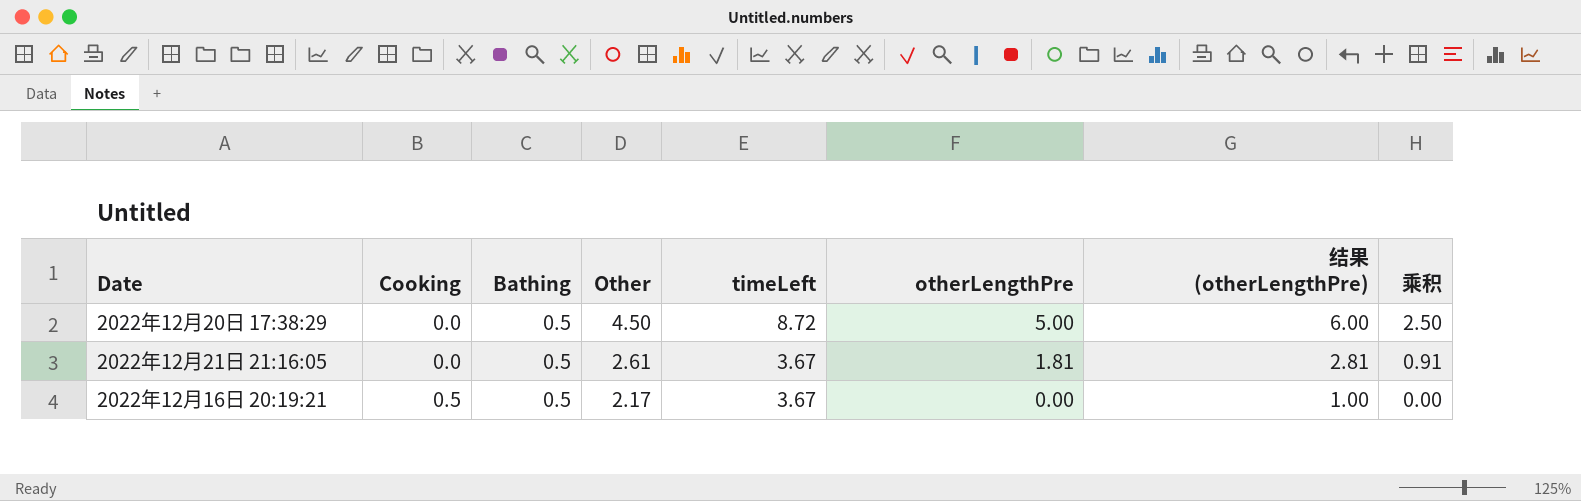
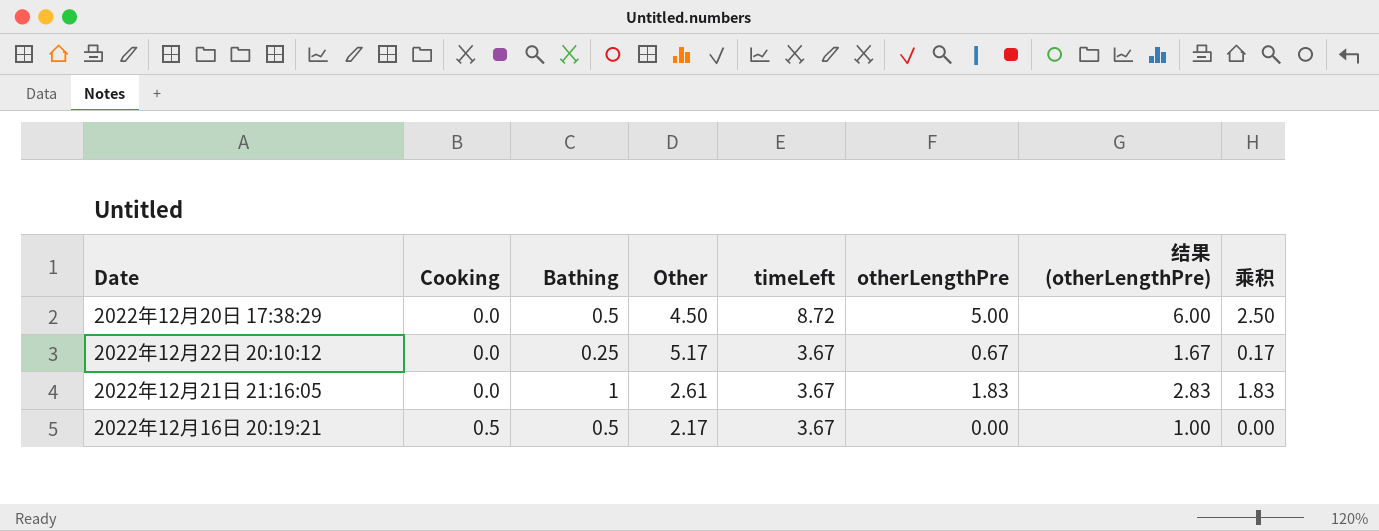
row 2022年12月22日 20:10:12: none -> 0.0 | 0.25 | 5.17 | 3.67 | 0.67 | 1.67 | 0.17
2022年12月21日 21:16:05 | Bathing: 0.5 -> 1
2022年12月21日 21:16:05 | otherLengthPre: 1.81 -> 1.83
2022年12月21日 21:16:05 | 结果 (otherLengthPre): 2.81 -> 2.83
2022年12月21日 21:16:05 | 乘积: 0.91 -> 1.83

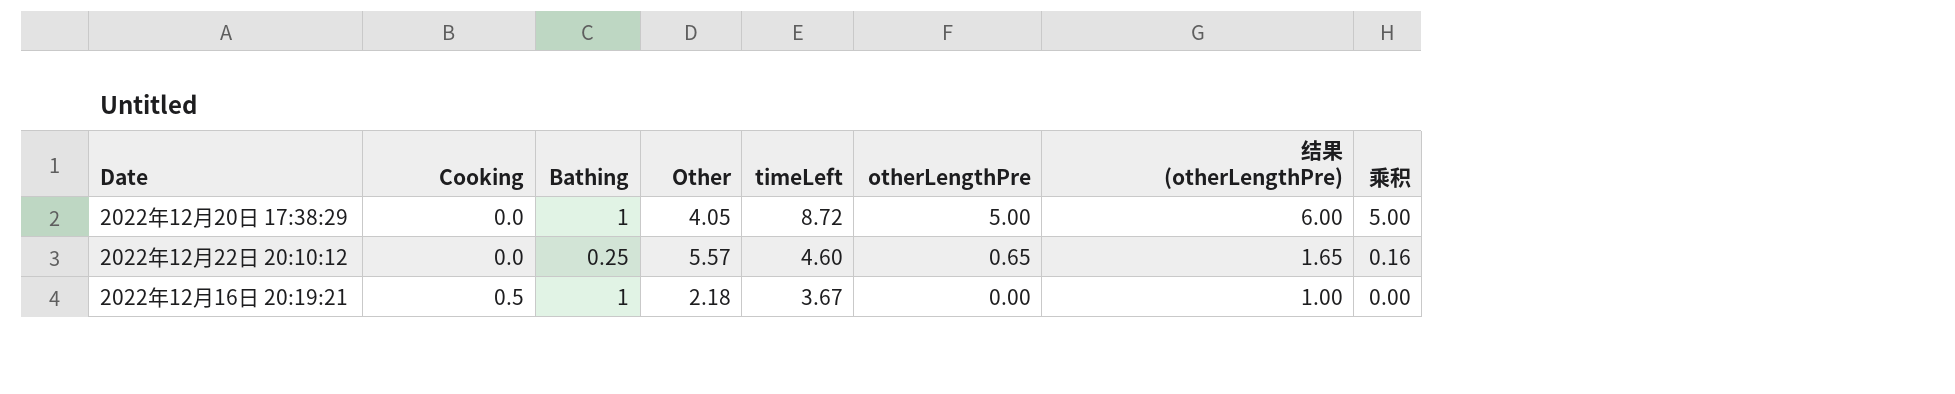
row 2022年12月21日 21:16:05: 0.0 | 1 | 2.61 | 3.67 | 1.83 | 2.83 | 1.83 -> none
2022年12月20日 17:38:29 | Bathing: 0.5 -> 1
2022年12月20日 17:38:29 | Other: 4.50 -> 4.05
2022年12月20日 17:38:29 | 乘积: 2.50 -> 5.00
2022年12月22日 20:10:12 | Other: 5.17 -> 5.57
2022年12月22日 20:10:12 | timeLeft: 3.67 -> 4.60
2022年12月22日 20:10:12 | otherLengthPre: 0.67 -> 0.65
2022年12月22日 20:10:12 | 结果 (otherLengthPre): 1.67 -> 1.65
2022年12月22日 20:10:12 | 乘积: 0.17 -> 0.16
2022年12月16日 20:19:21 | Bathing: 0.5 -> 1
2022年12月16日 20:19:21 | Other: 2.17 -> 2.18

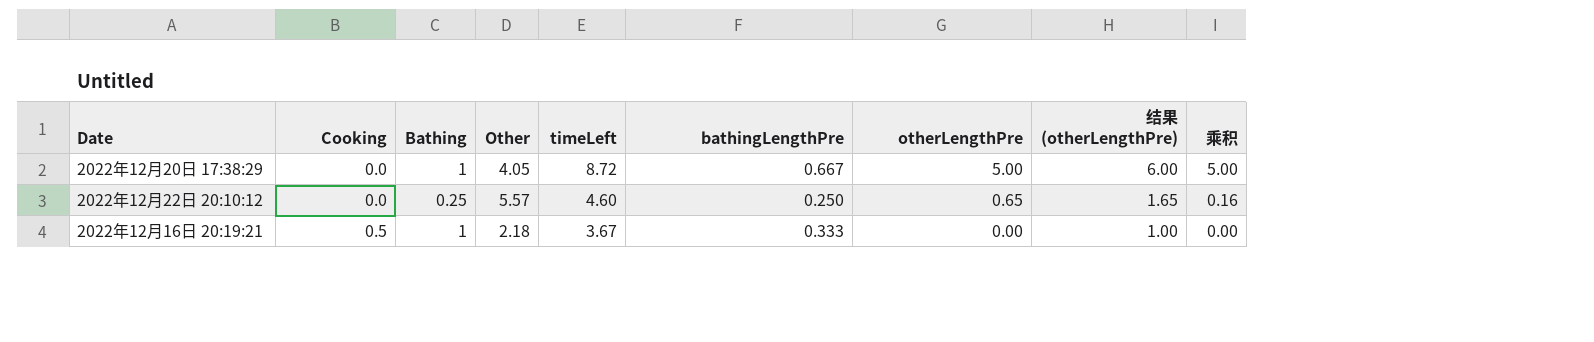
column bathingLengthPre | position: none -> 6

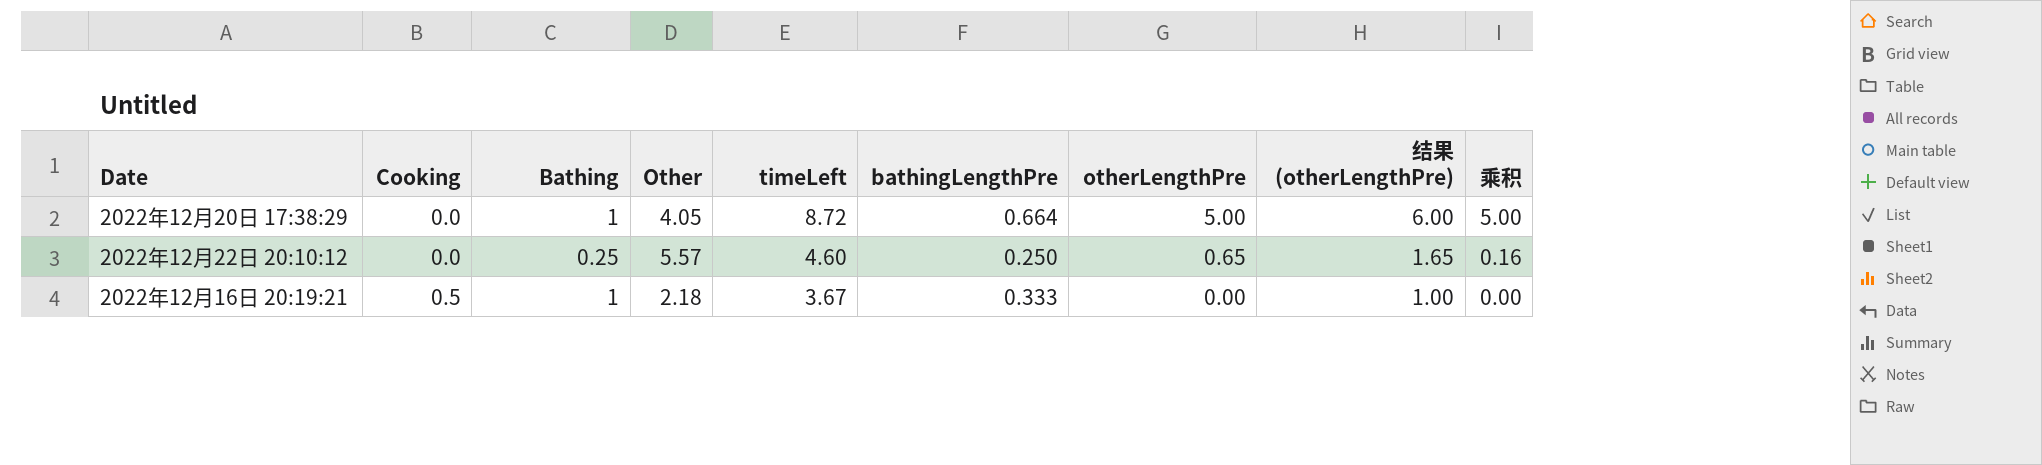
2022年12月20日 17:38:29 | bathingLengthPre: 0.667 -> 0.664

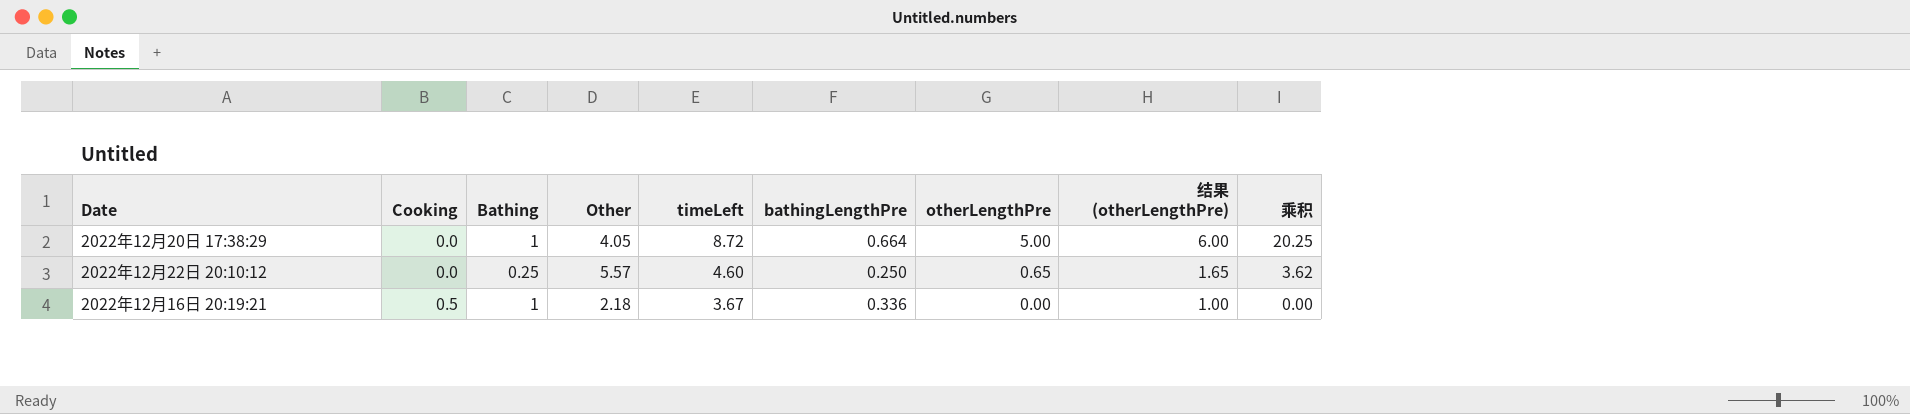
column 乘积 | formula: [Bathing] * [otherLengthPre] -> [Other] * [otherLengthPre]
2022年12月16日 20:19:21 | bathingLengthPre: 0.333 -> 0.336

